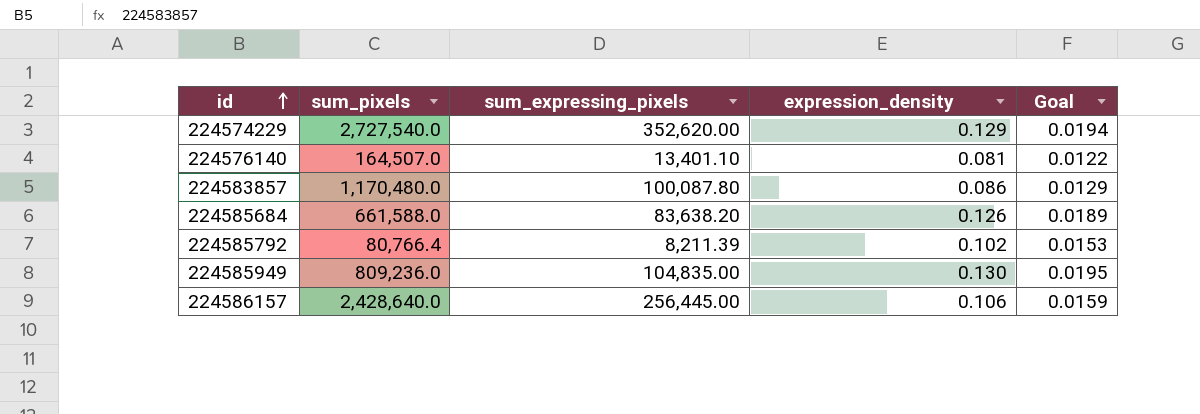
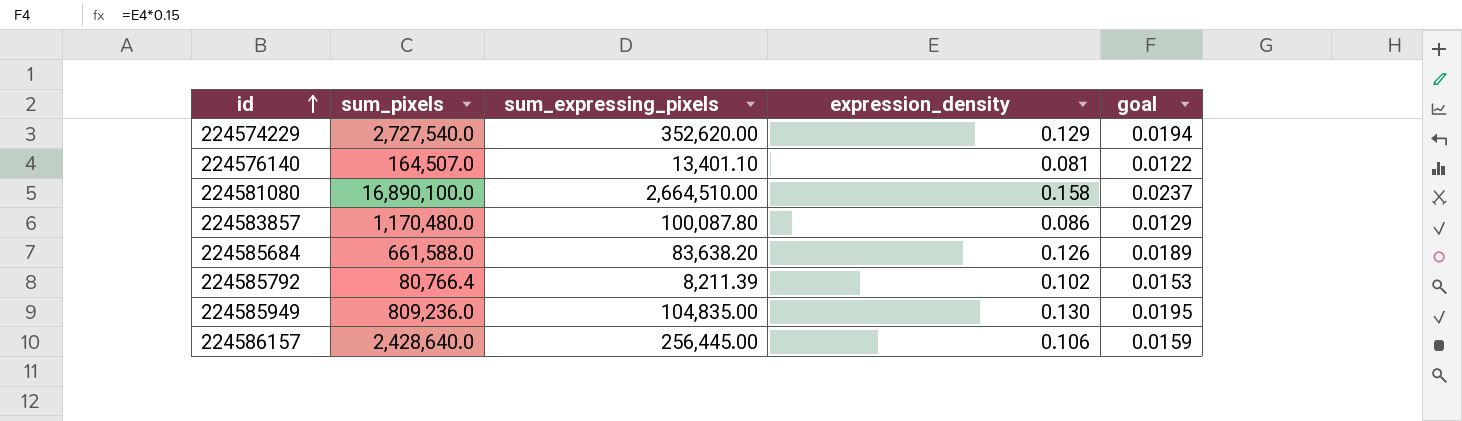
column name: Goal -> goal
row 224581080: none -> 16,890,100.0 | 2,664,510.00 | 0.158 | 0.0237

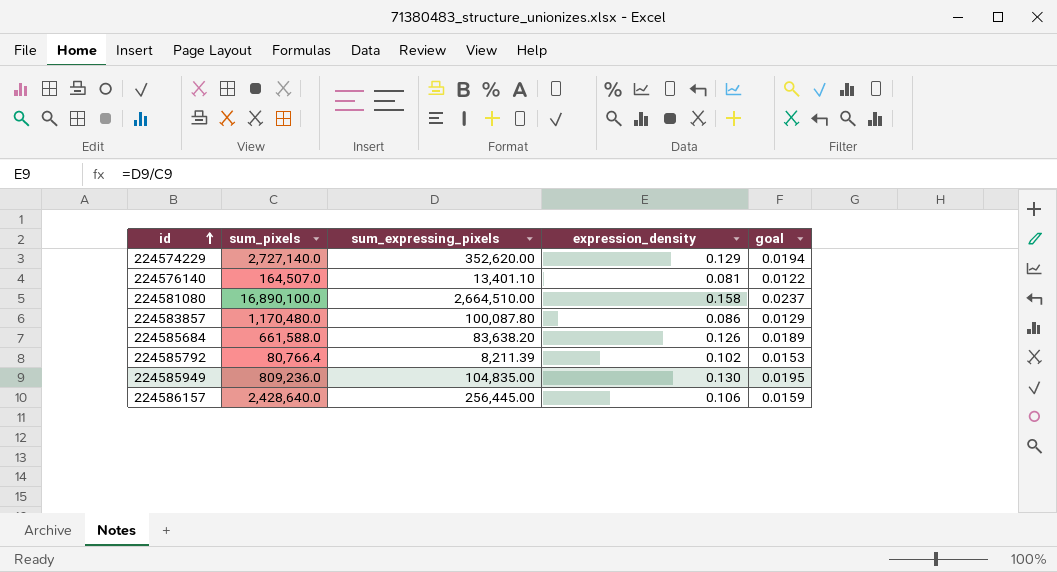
224574229 | sum_pixels: 2,727,540.0 -> 2,727,140.0

